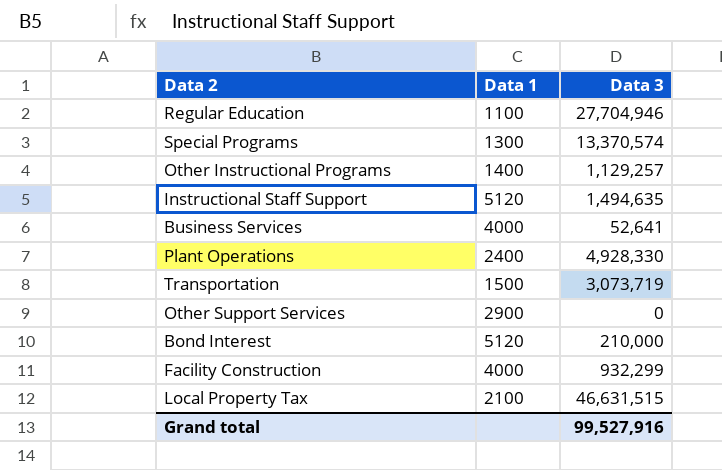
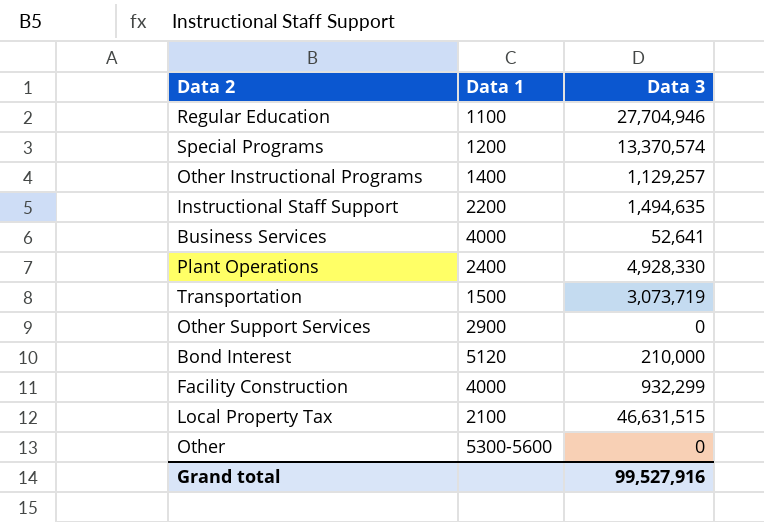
Special Programs | Data 1: 1300 -> 1200
Instructional Staff Support | Data 1: 5120 -> 2200
row Other: none -> 5300-5600 | 0

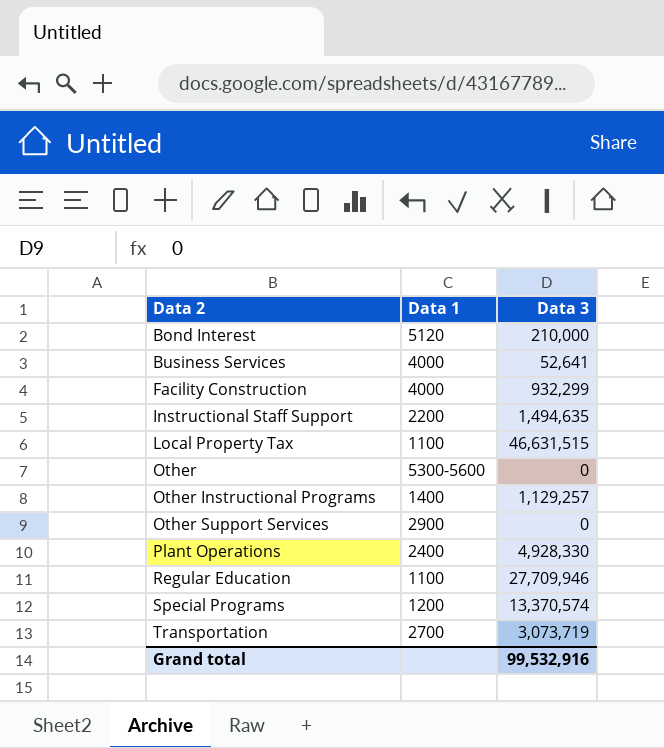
row order: none -> Data 2 ascending
Local Property Tax | Data 1: 2100 -> 1100
Regular Education | Data 3: 27,704,946 -> 27,709,946
Transportation | Data 1: 1500 -> 2700
Grand total | Data 3: 99,527,916 -> 99,532,916

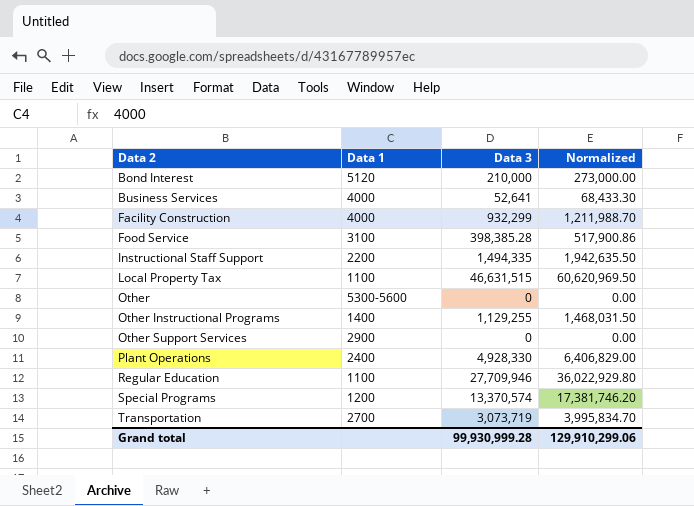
column Normalized | formula: none -> [Data 3] * 1.3
row Food Service: none -> 3100 | 398,385.28 | 517,900.86
Instructional Staff Support | Data 3: 1,494,635 -> 1,494,335
Other Instructional Programs | Data 3: 1,129,257 -> 1,129,255
Grand total | Data 3: 99,532,916 -> 99,930,999.28

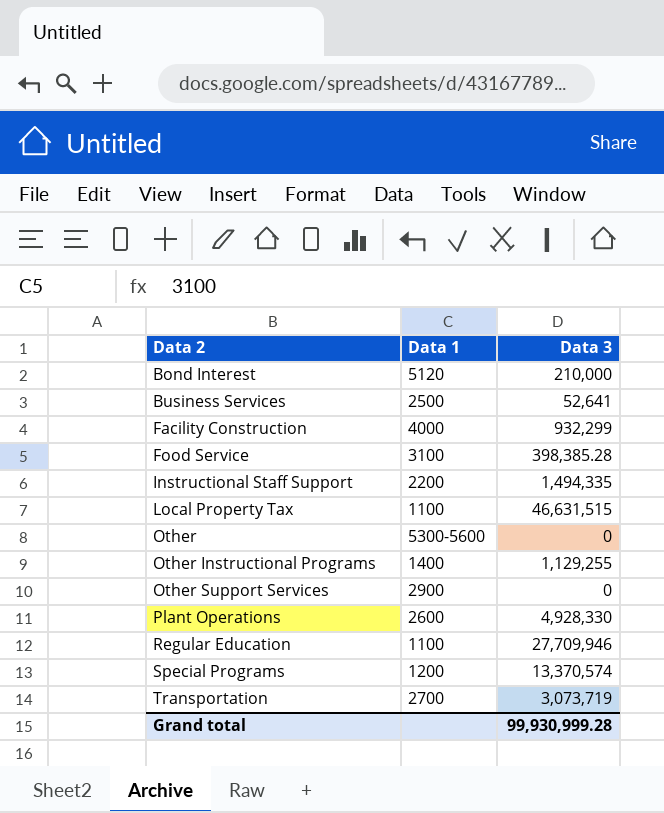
column Normalized | formula: [Data 3] * 1.3 -> none
Business Services | Data 1: 4000 -> 2500
Plant Operations | Data 1: 2400 -> 2600

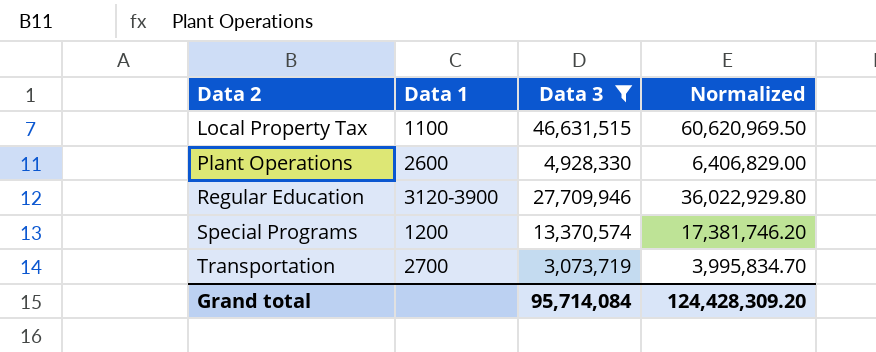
filter: none -> Data 3 >= 3,073,719
column Normalized | formula: none -> [Data 3] * 1.3
Regular Education | Data 1: 1100 -> 3120-3900
Grand total | Data 3: 99,930,999.28 -> 95,714,084

